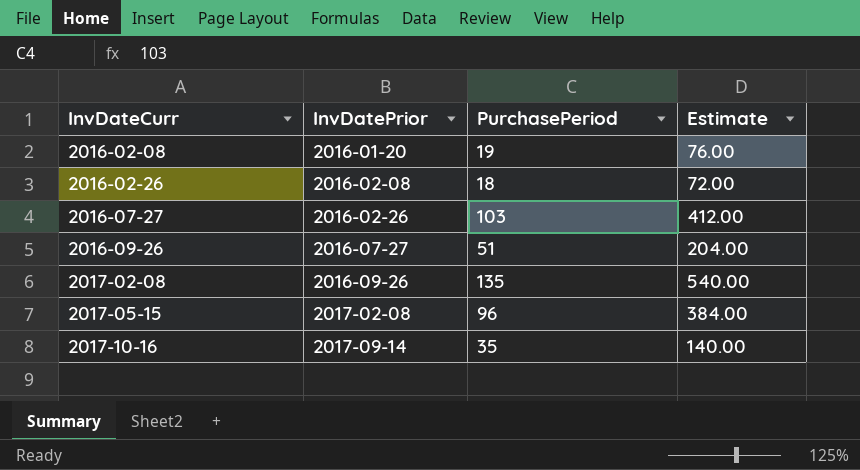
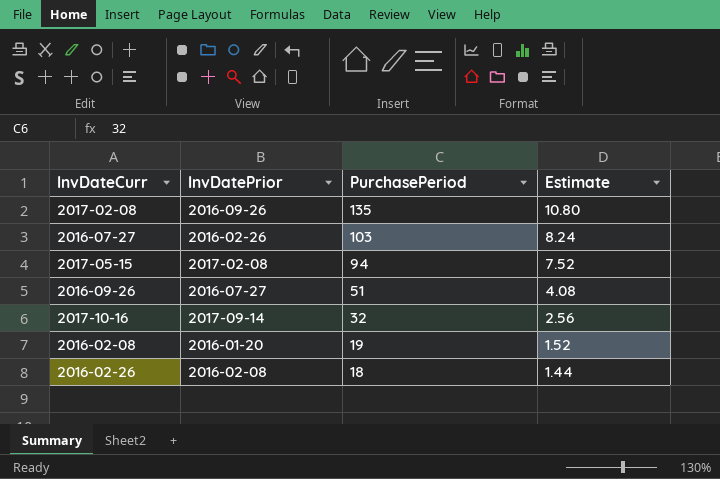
row order: InvDateCurr ascending -> PurchasePeriod descending
column Estimate | formula: [PurchasePeriod] * 4 -> [PurchasePeriod] * 0.08
2017-05-15 | PurchasePeriod: 96 -> 94
2017-10-16 | PurchasePeriod: 35 -> 32

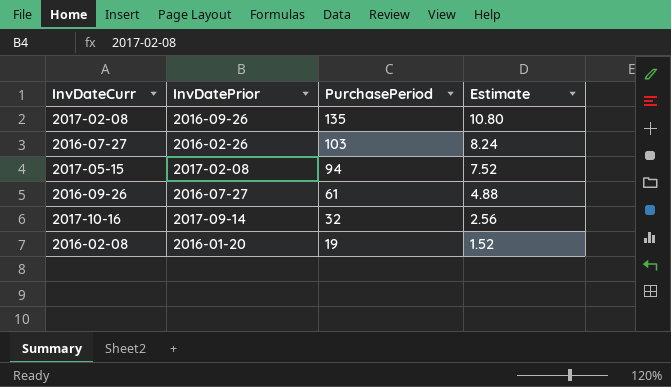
row 2016-02-26: 2016-02-08 | 18 | 1.44 -> none
2016-09-26 | PurchasePeriod: 51 -> 61
2016-09-26 | Estimate: 4.08 -> 4.88

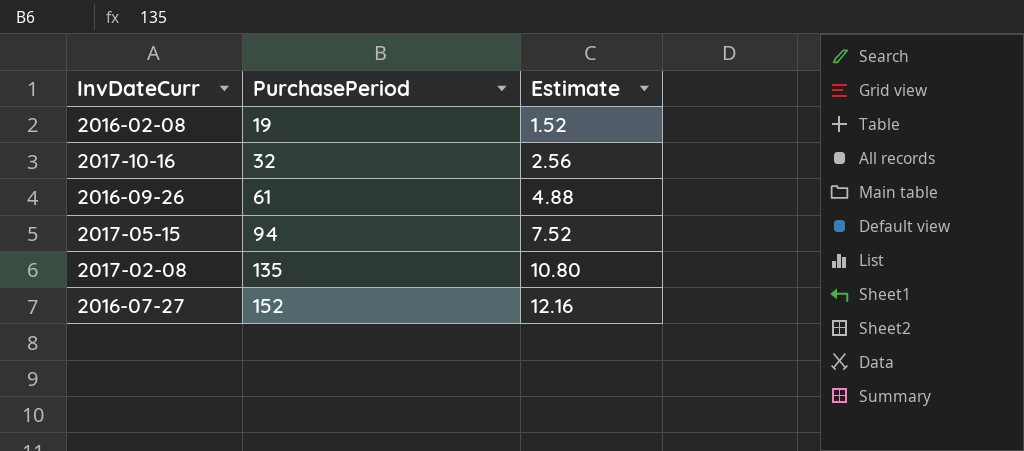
row order: PurchasePeriod descending -> PurchasePeriod ascending
column InvDatePrior | position: 2 -> none
2016-07-27 | PurchasePeriod: 103 -> 152
2016-07-27 | Estimate: 8.24 -> 12.16

